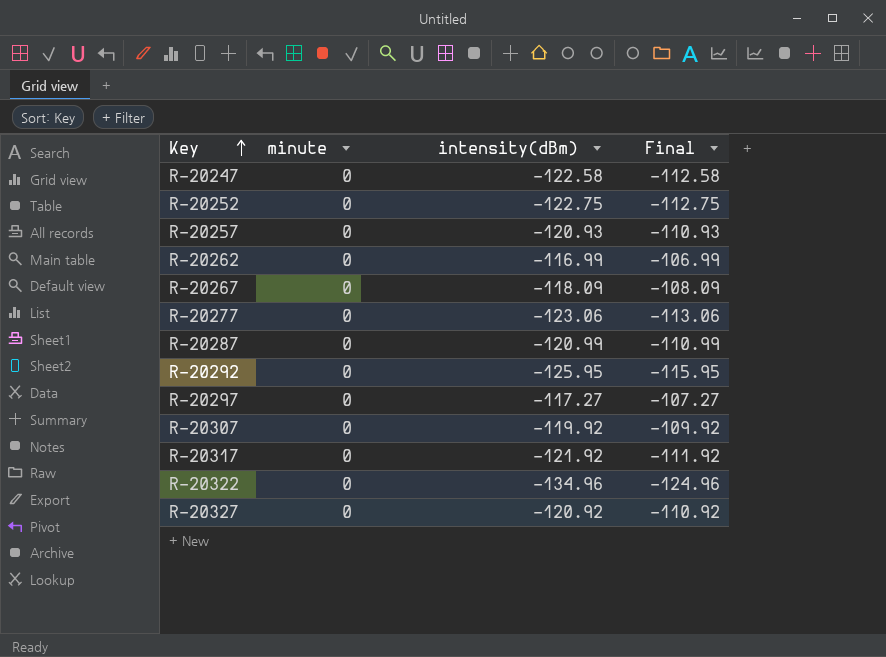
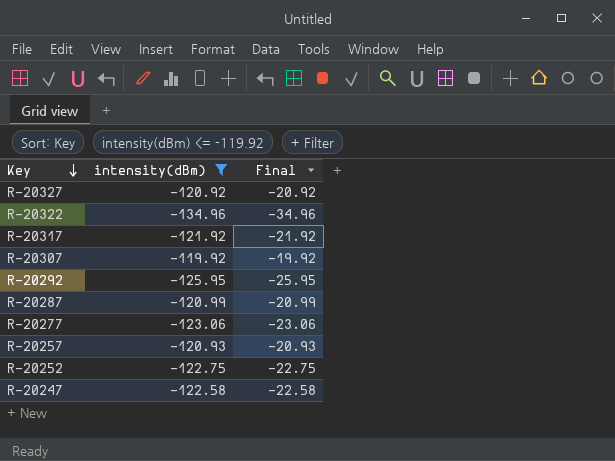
filter: none -> intensity(dBm) <= -119.92
row order: Key ascending -> Key descending
column minute | position: 2 -> none
column Final | formula: [intensity(dBm)] + 10 -> [intensity(dBm)] + 100

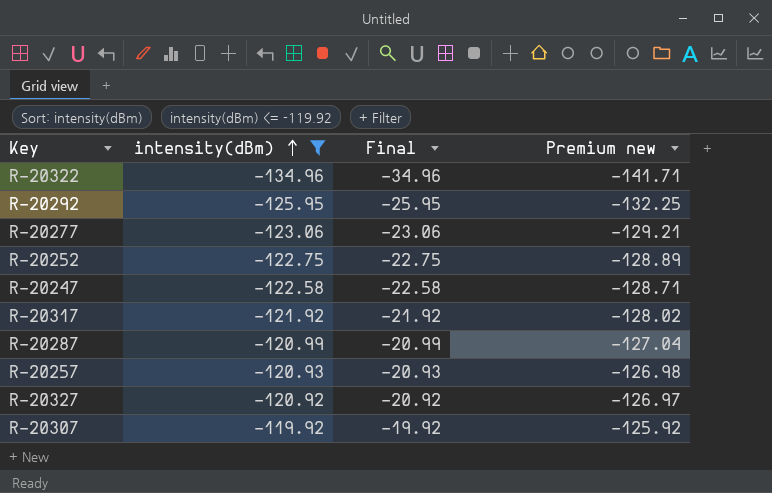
row order: Key descending -> intensity(dBm) ascending
column Premium new | formula: none -> [intensity(dBm)] * 1.05

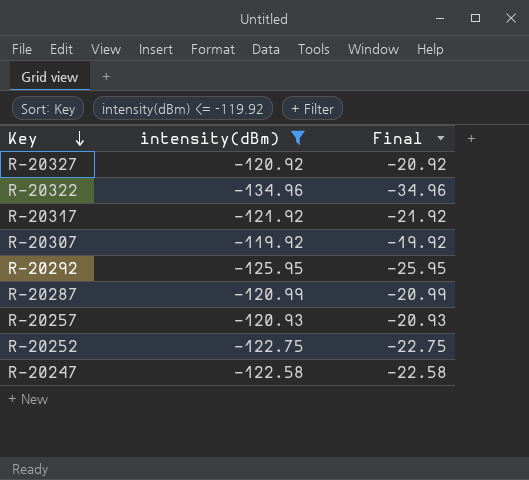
row order: intensity(dBm) ascending -> Key descending
column Premium new | formula: [intensity(dBm)] * 1.05 -> none
row R-20277: -123.06 | -23.06 | -129.21 -> none

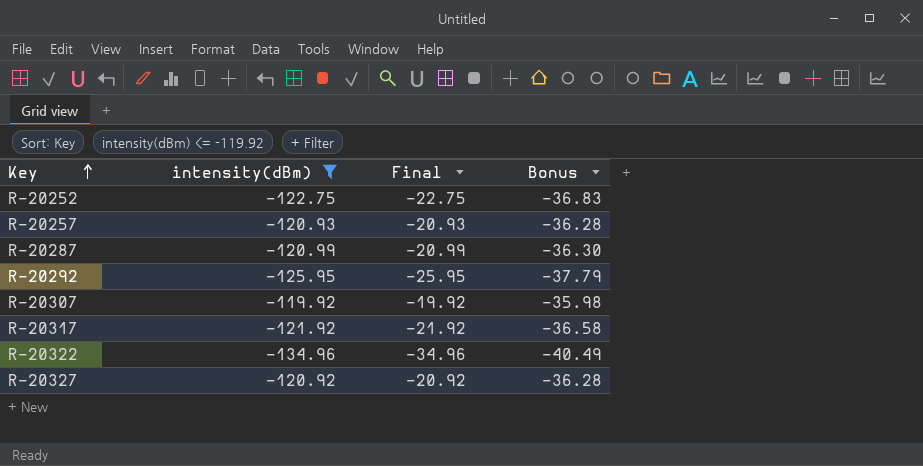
row order: Key descending -> Key ascending
column Bonus | formula: none -> [intensity(dBm)] * 0.3
row R-20247: -122.58 | -22.58 -> none

